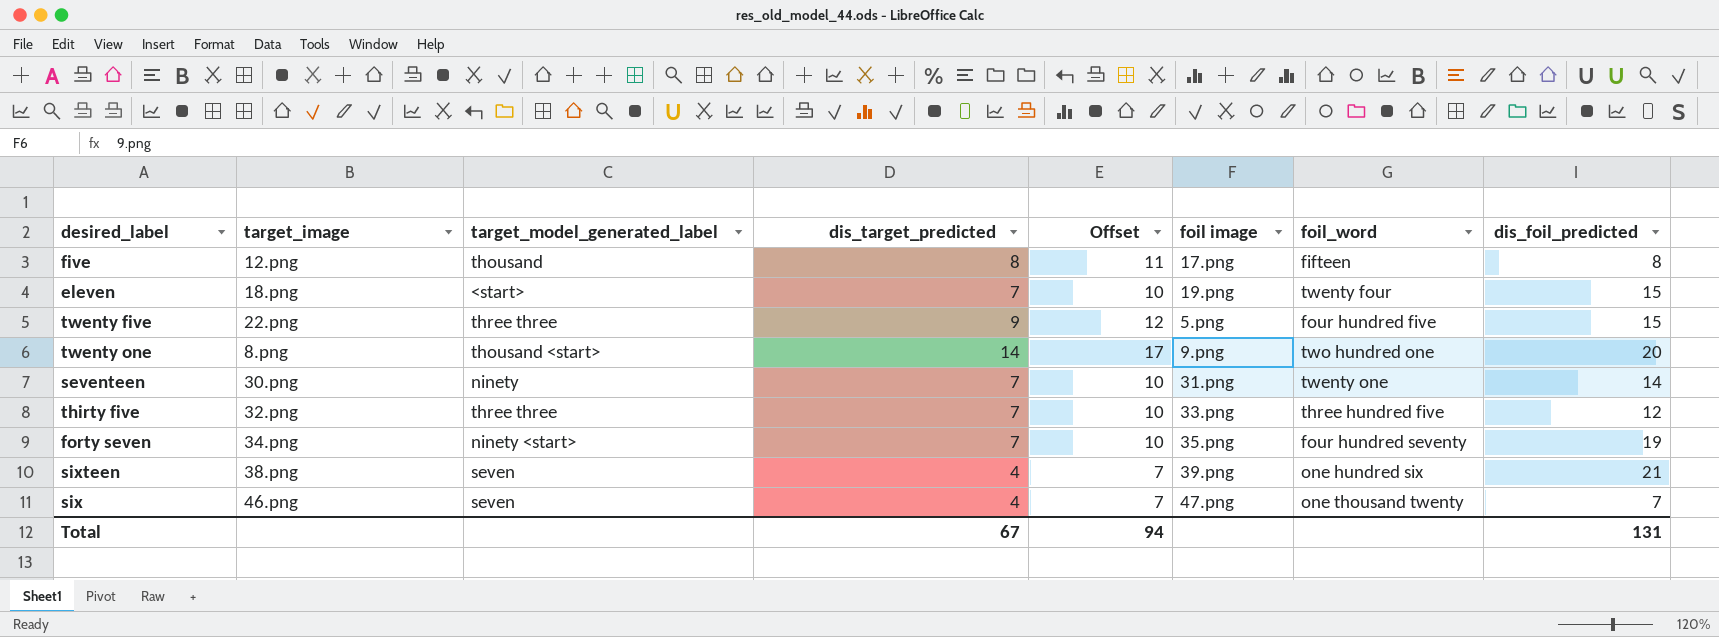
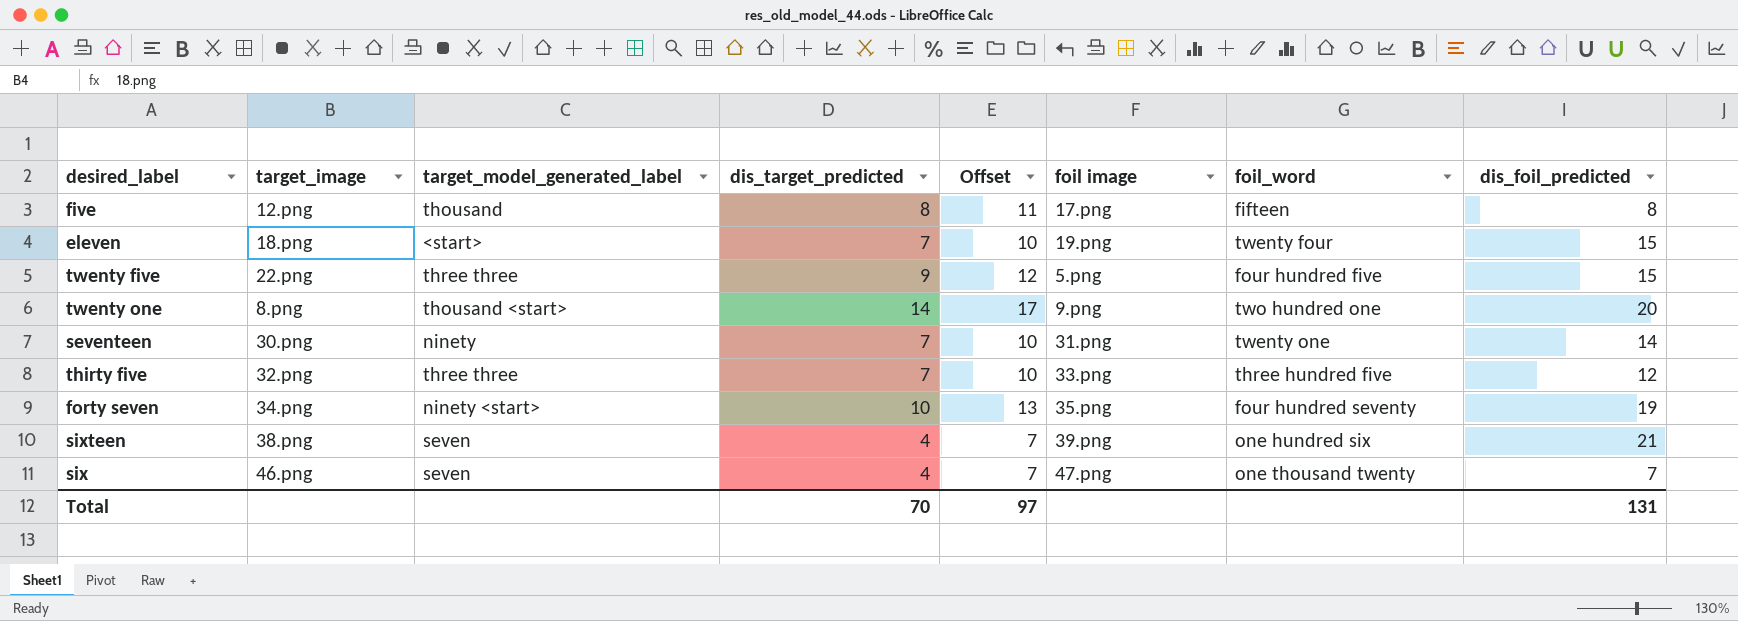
forty seven | dis_target_predicted: 7 -> 10
forty seven | Offset: 10 -> 13
Total | dis_target_predicted: 67 -> 70
Total | Offset: 94 -> 97

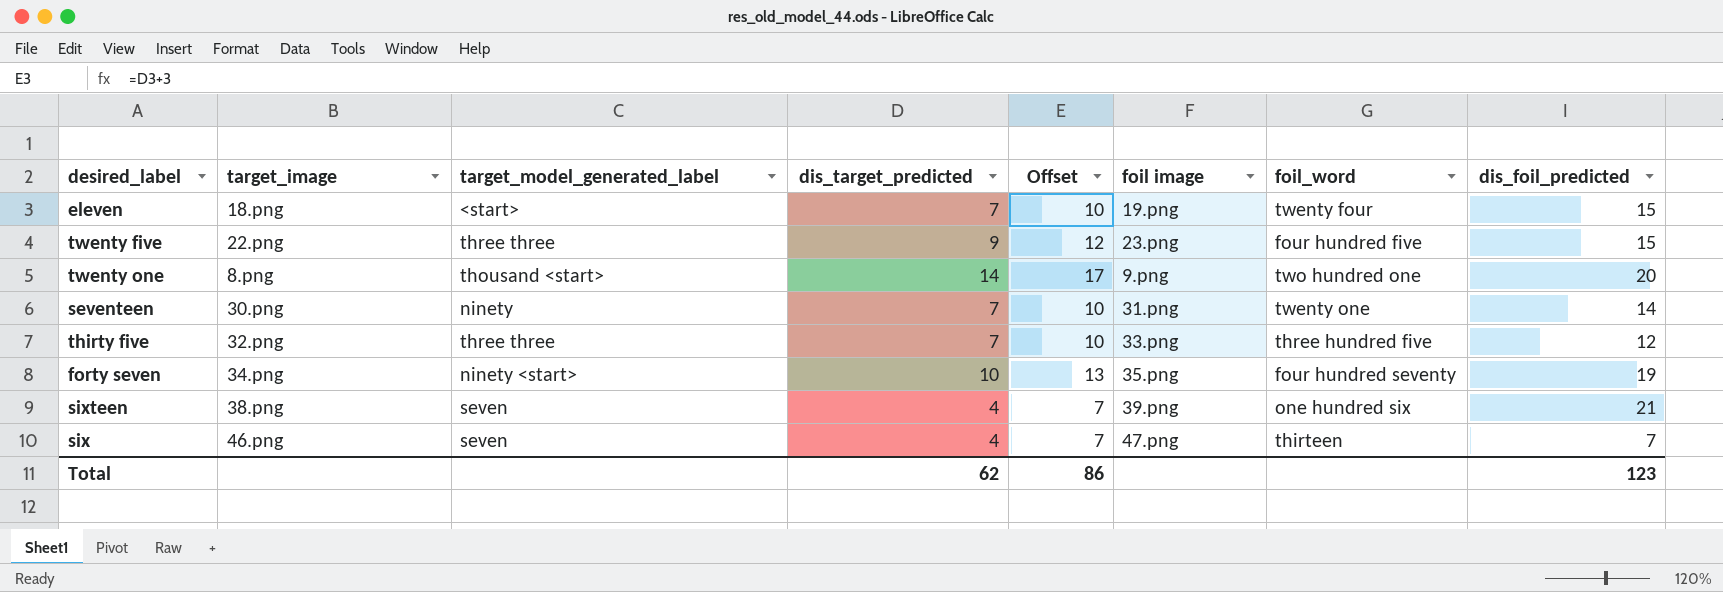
row five: 12.png | thousand | 8 | 11 | 17.png | fifteen | 8 -> none
twenty five | foil image: 5.png -> 23.png
six | foil_word: one thousand twenty -> thirteen
Total | dis_target_predicted: 70 -> 62
Total | Offset: 97 -> 86
Total | dis_foil_predicted: 131 -> 123

